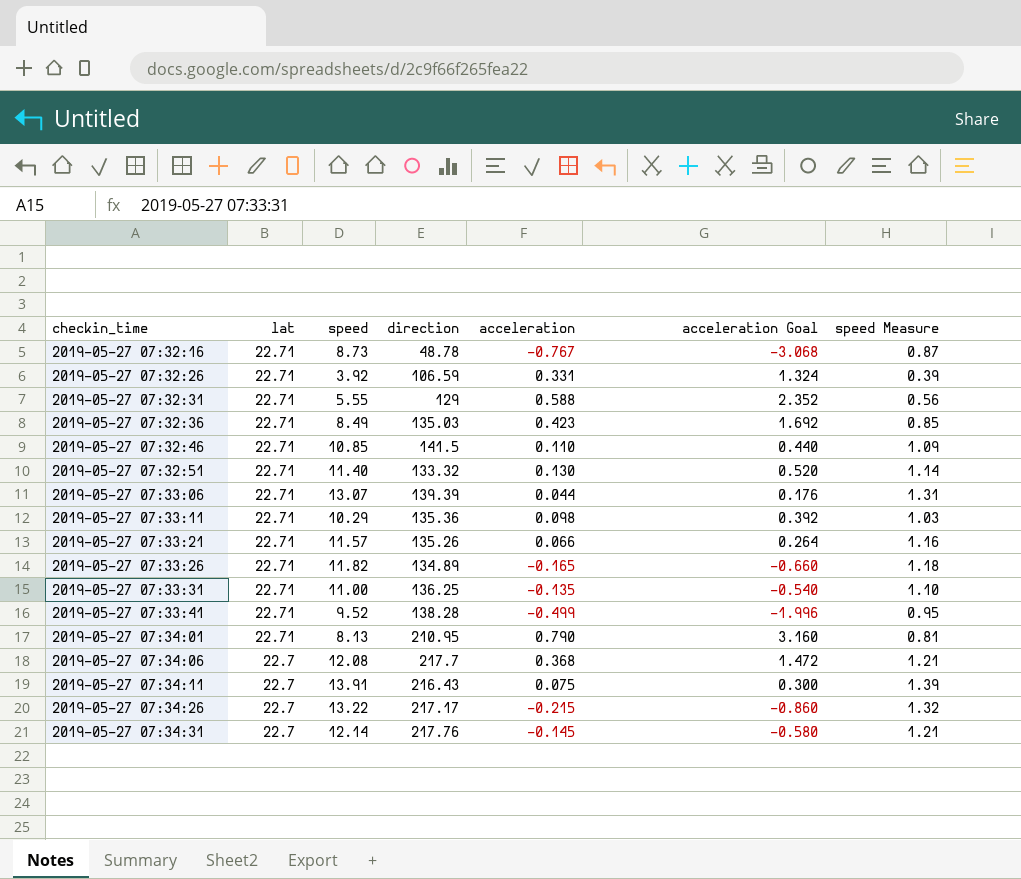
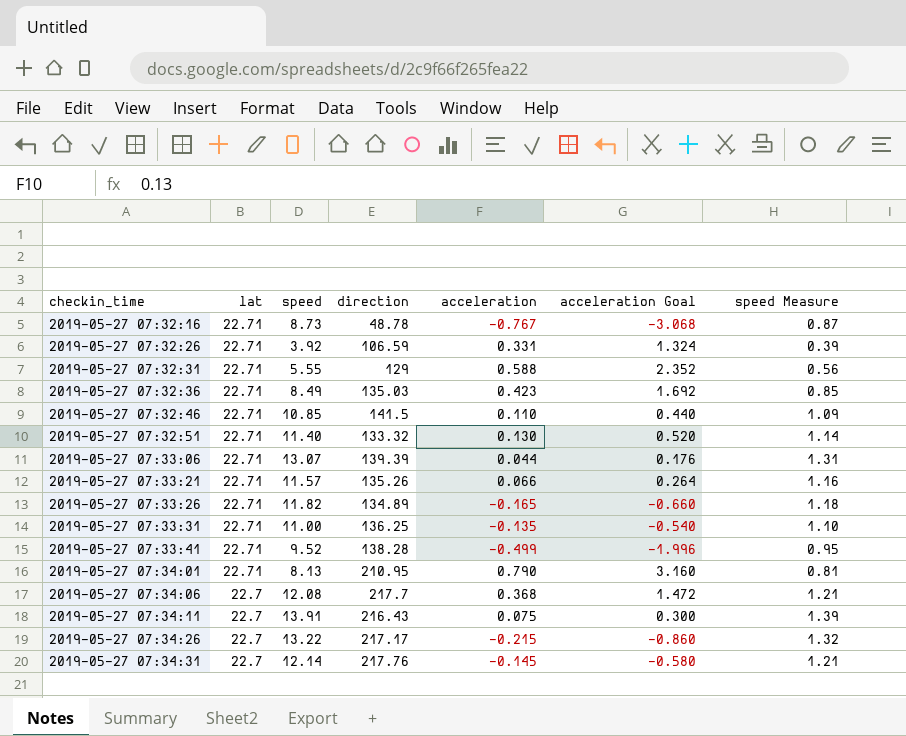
row 2019-05-27 07:33:11: 22.71 | 10.29 | 135.36 | 0.098 | 0.392 | 1.03 -> none

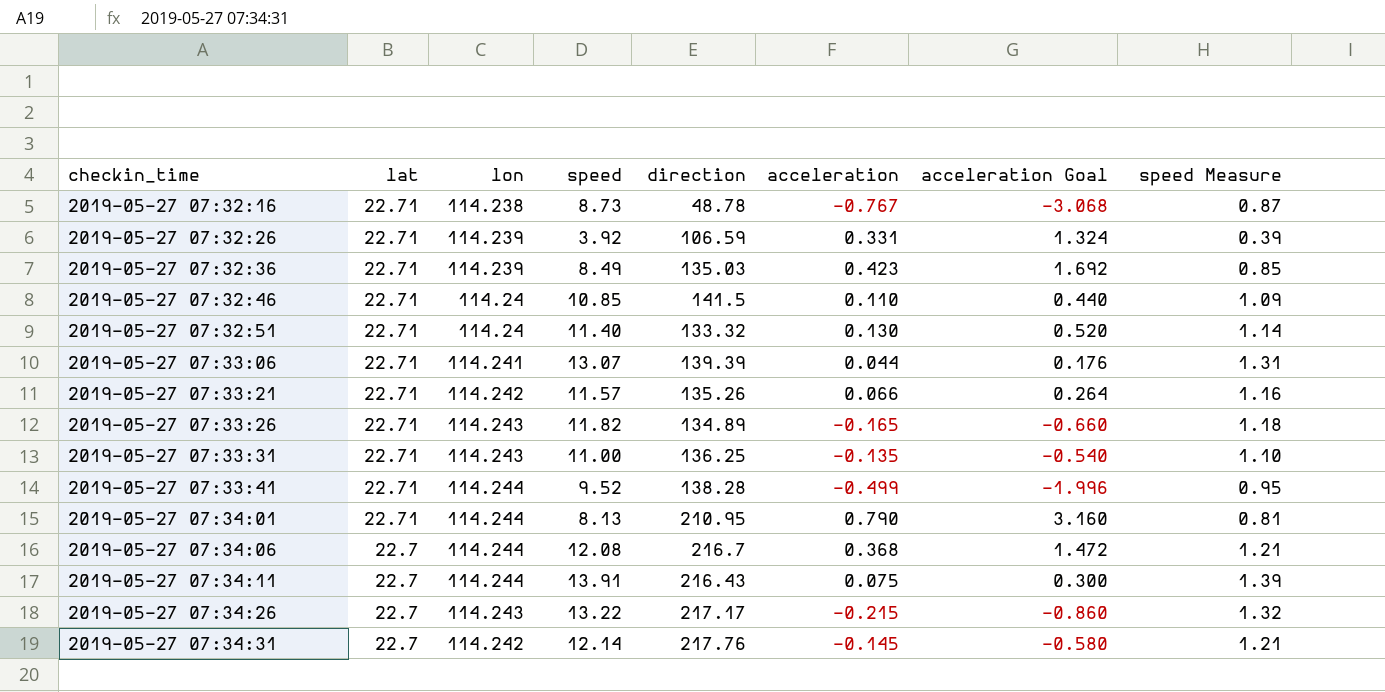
column lon | position: none -> 3
row 2019-05-27 07:32:31: 22.71 | 5.55 | 129 | 0.588 | 2.352 | 0.56 -> none
2019-05-27 07:34:06 | direction: 217.7 -> 216.7

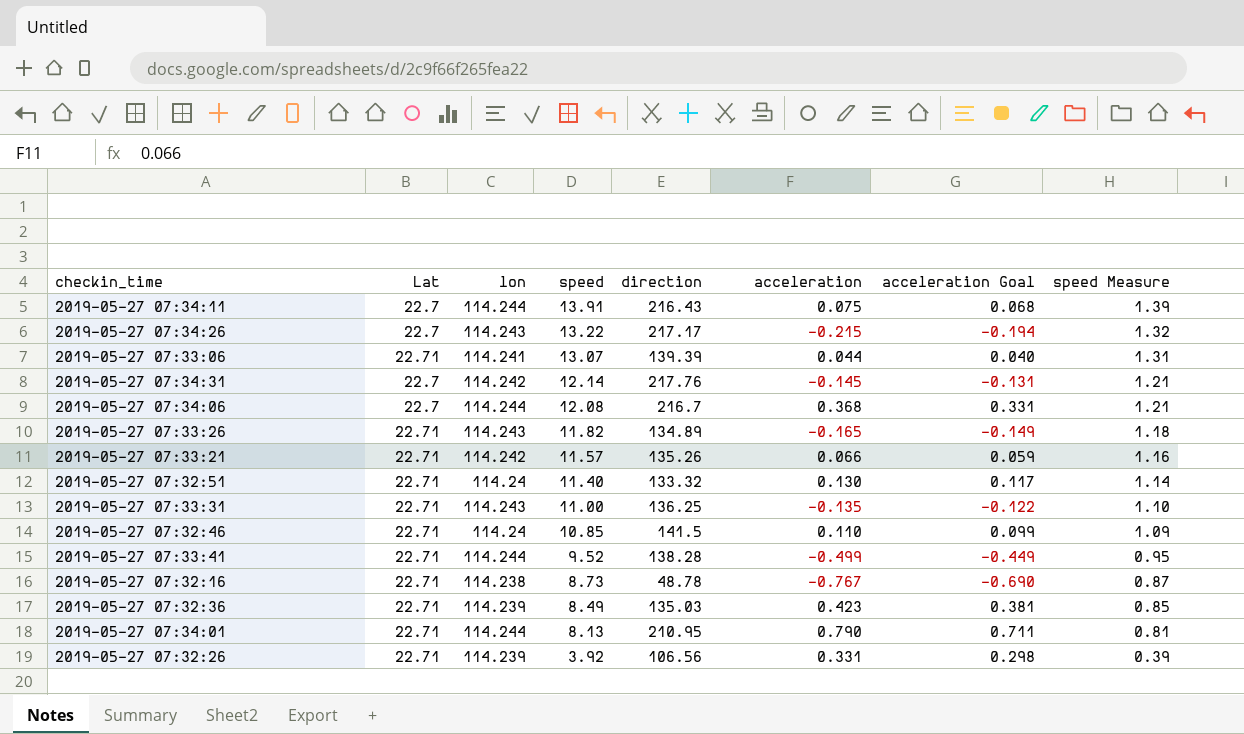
row order: checkin_time ascending -> speed descending
column name: lat -> Lat
column acceleration Goal | formula: [acceleration] * 4 -> [acceleration] * 0.9
2019-05-27 07:32:26 | direction: 106.59 -> 106.56

